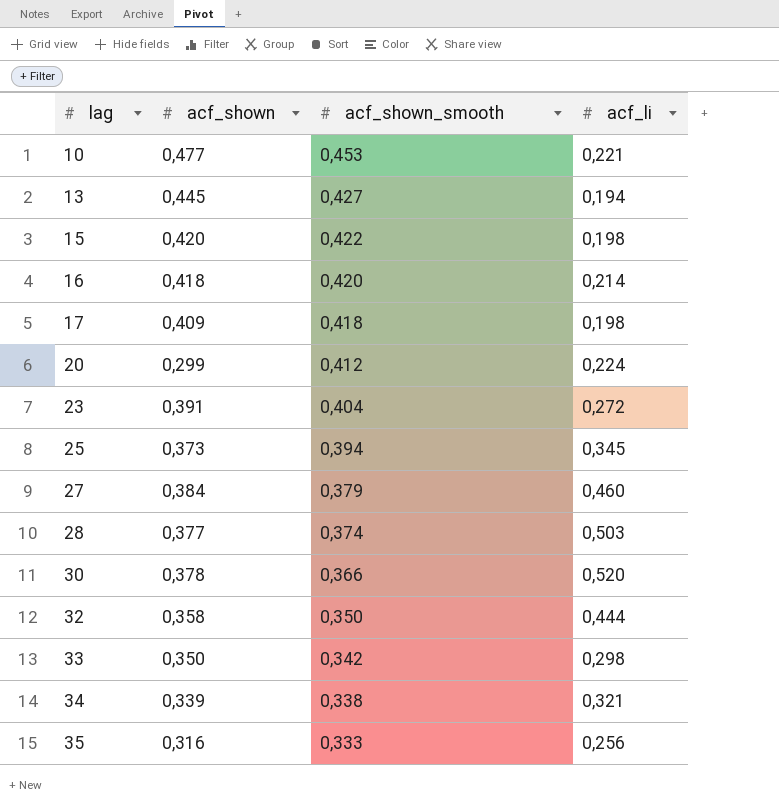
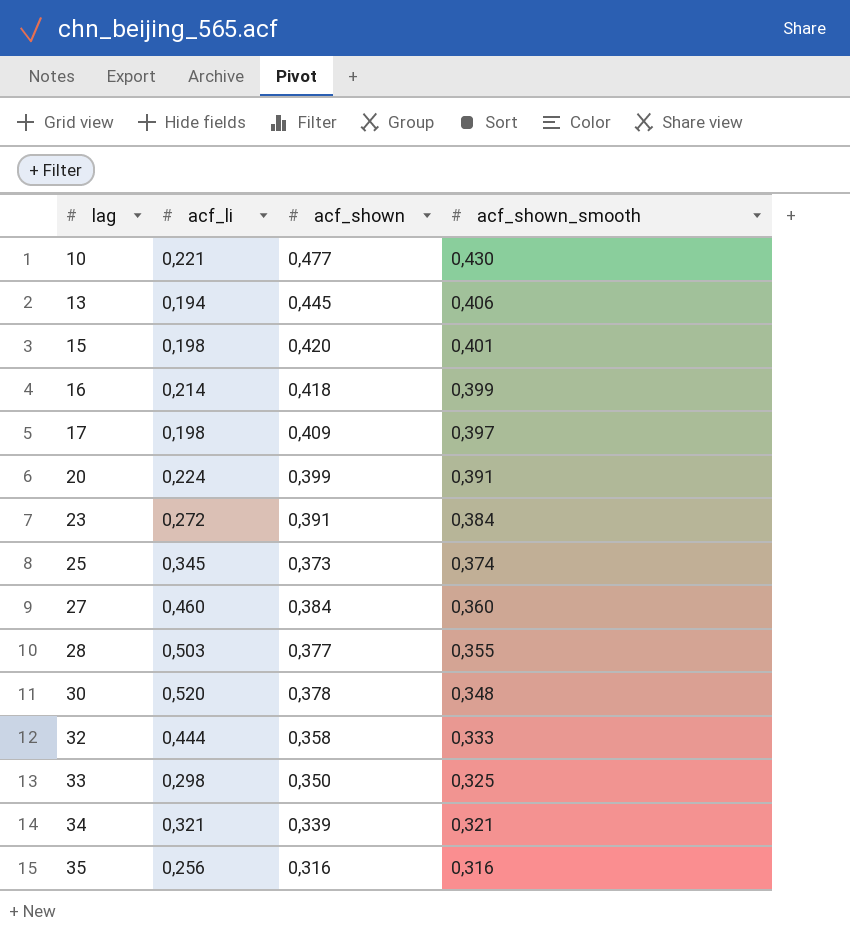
column acf_li | position: 4 -> 2
10 | acf_shown_smooth: 0,453 -> 0,430
13 | acf_shown_smooth: 0,427 -> 0,406
15 | acf_shown_smooth: 0,422 -> 0,401
16 | acf_shown_smooth: 0,420 -> 0,399
17 | acf_shown_smooth: 0,418 -> 0,397
20 | acf_shown: 0,299 -> 0,399
20 | acf_shown_smooth: 0,412 -> 0,391
23 | acf_shown_smooth: 0,404 -> 0,384
25 | acf_shown_smooth: 0,394 -> 0,374
27 | acf_shown_smooth: 0,379 -> 0,360
28 | acf_shown_smooth: 0,374 -> 0,355
30 | acf_shown_smooth: 0,366 -> 0,348
32 | acf_shown_smooth: 0,350 -> 0,333
33 | acf_shown_smooth: 0,342 -> 0,325
34 | acf_shown_smooth: 0,338 -> 0,321
35 | acf_shown_smooth: 0,333 -> 0,316

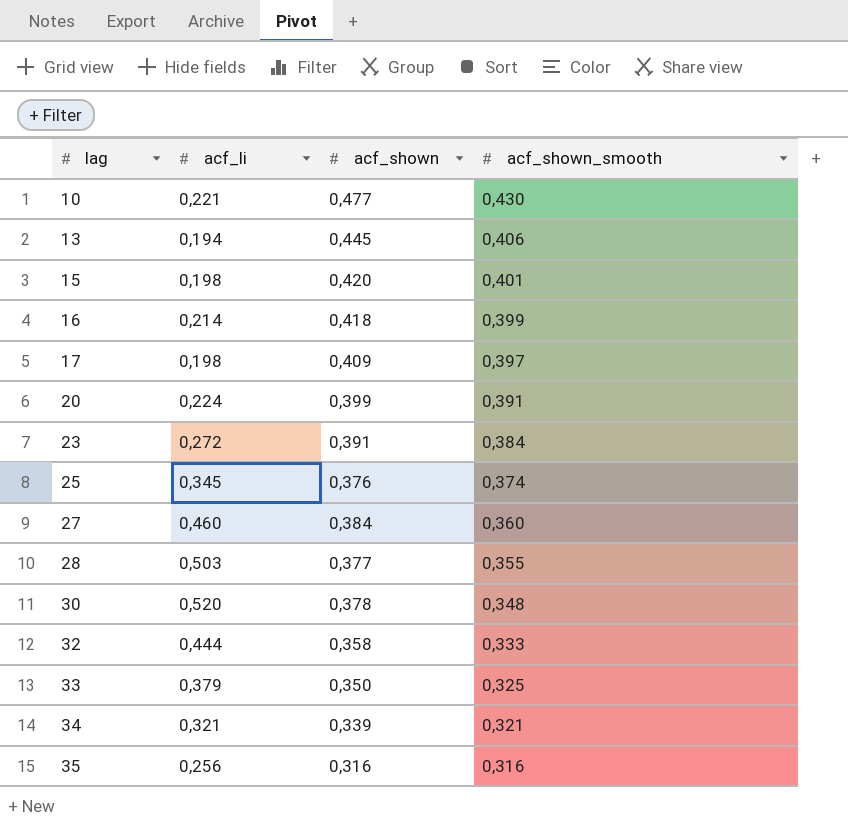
25 | acf_shown: 0,373 -> 0,376
33 | acf_li: 0,298 -> 0,379

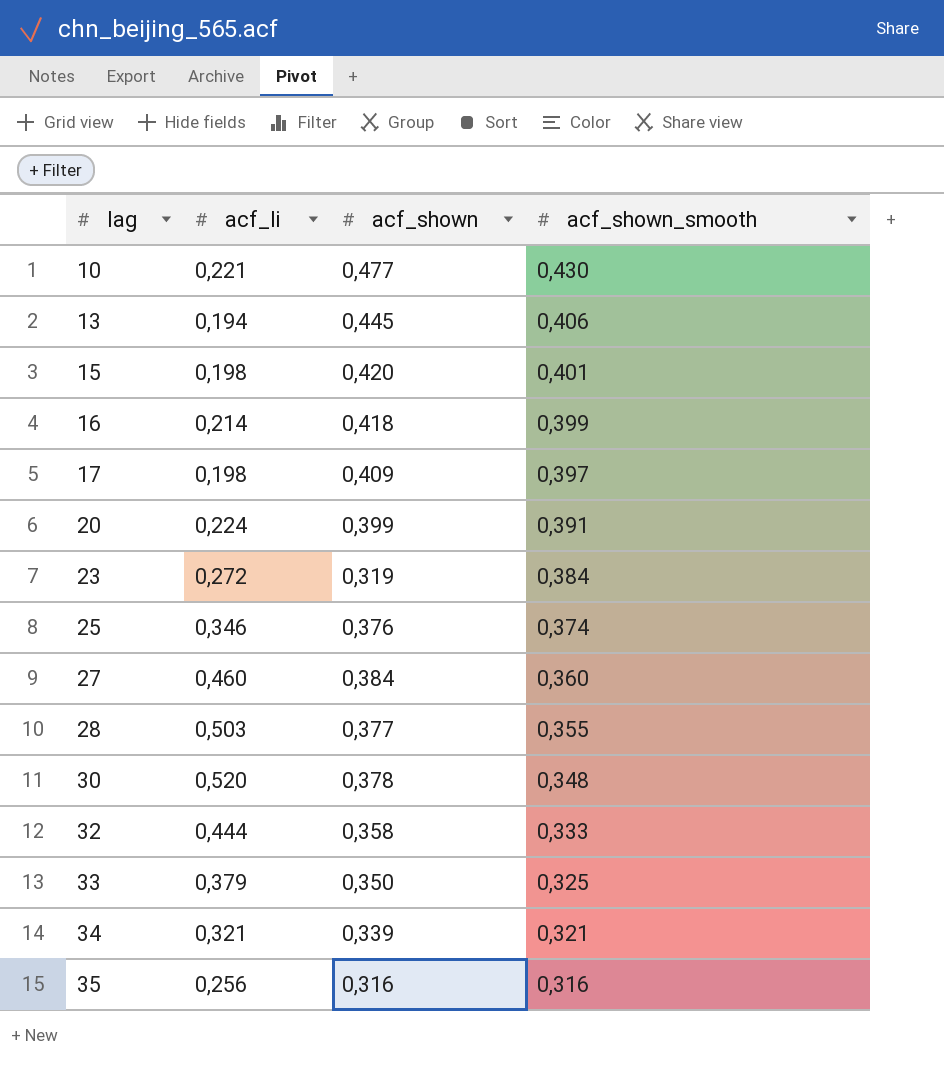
23 | acf_shown: 0,391 -> 0,319
25 | acf_li: 0,345 -> 0,346

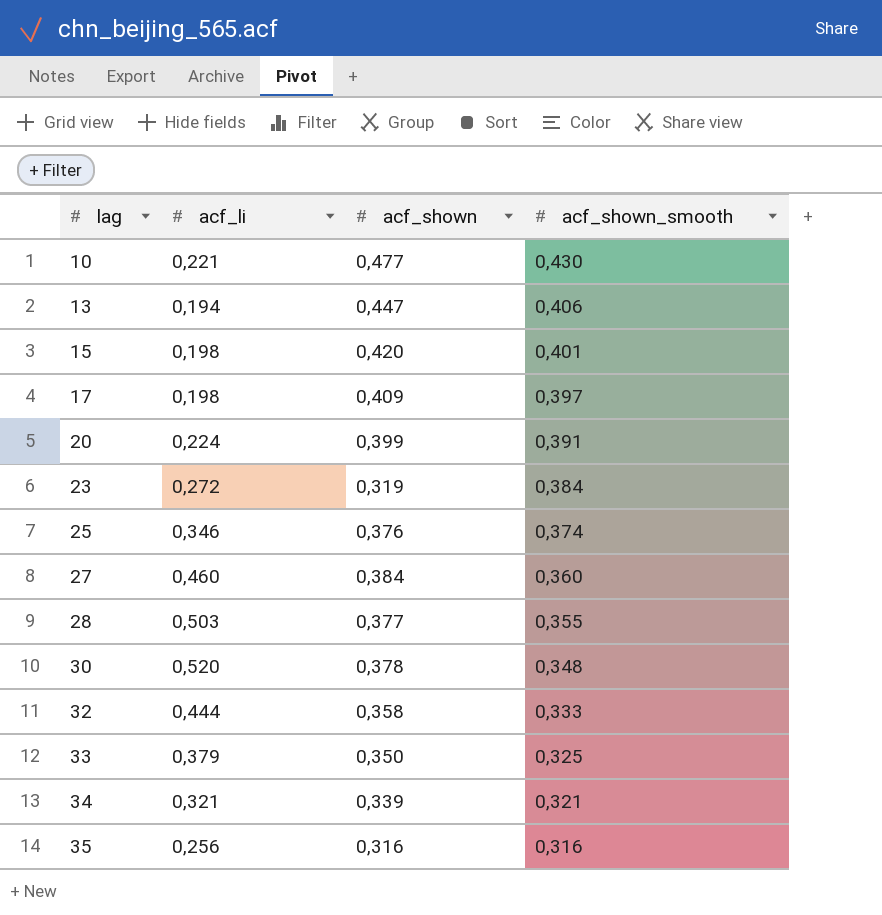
row 16: 0,214 | 0,418 | 0,399 -> none
13 | acf_shown: 0,445 -> 0,447

